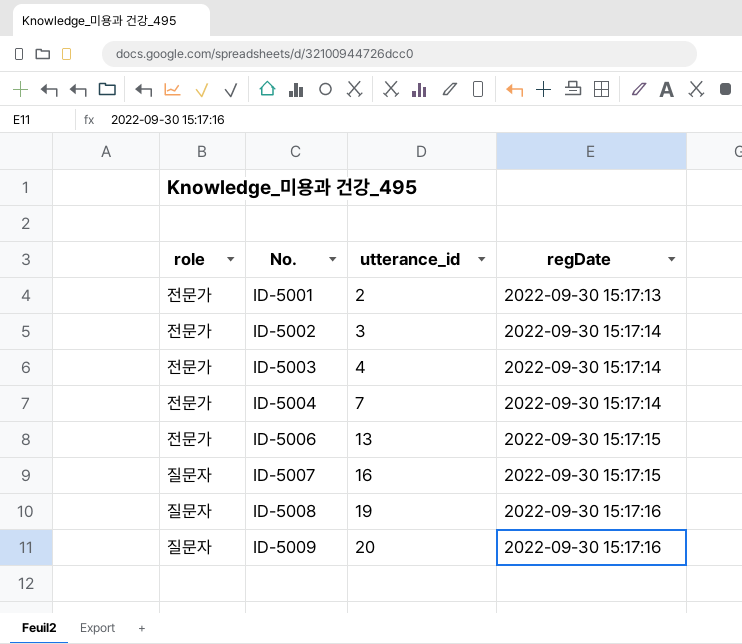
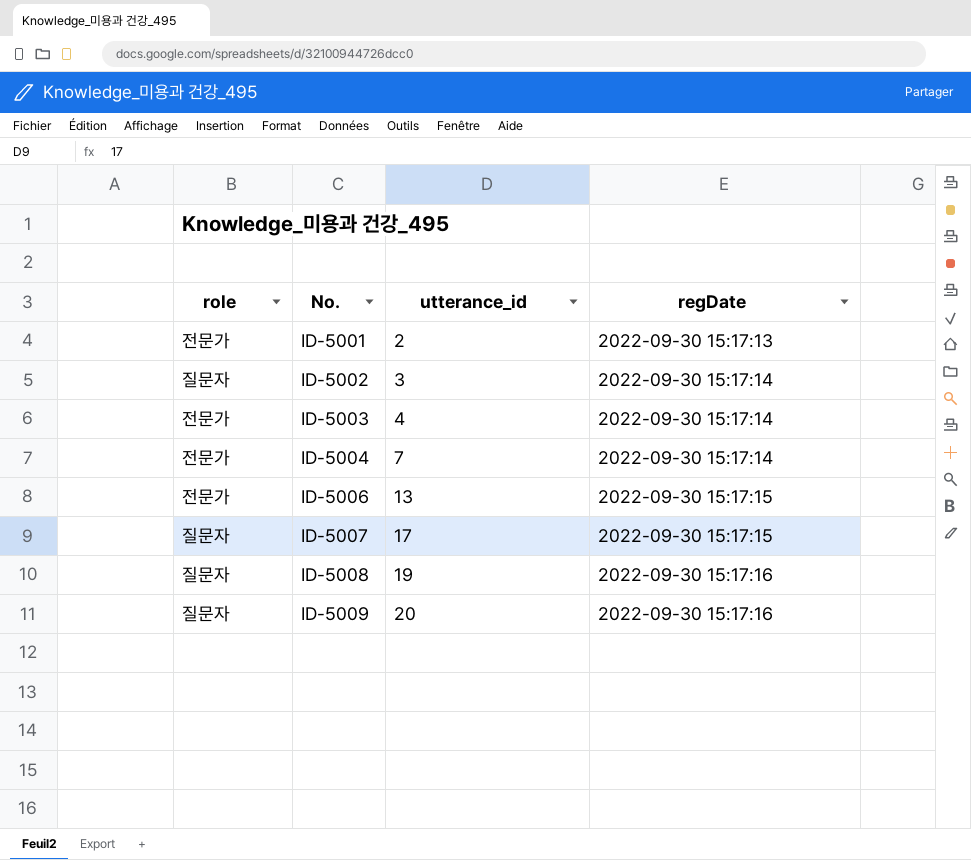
ID-5002 | role: 전문가 -> 질문자
ID-5007 | utterance_id: 16 -> 17

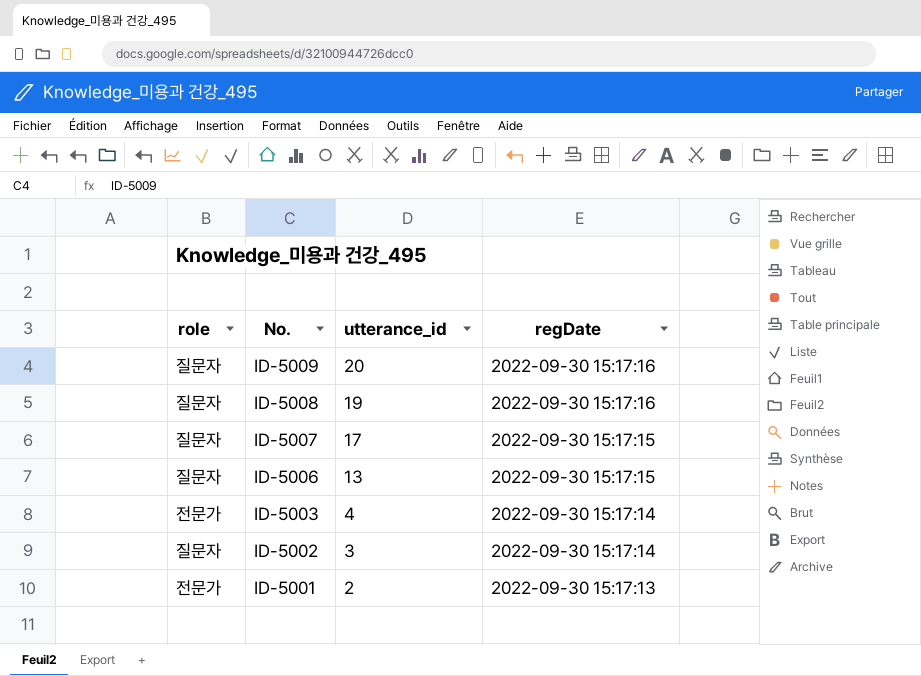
row order: No. ascending -> No. descending
row ID-5004: 전문가 | 7 | 2022-09-30 15:17:14 -> none
ID-5006 | role: 전문가 -> 질문자

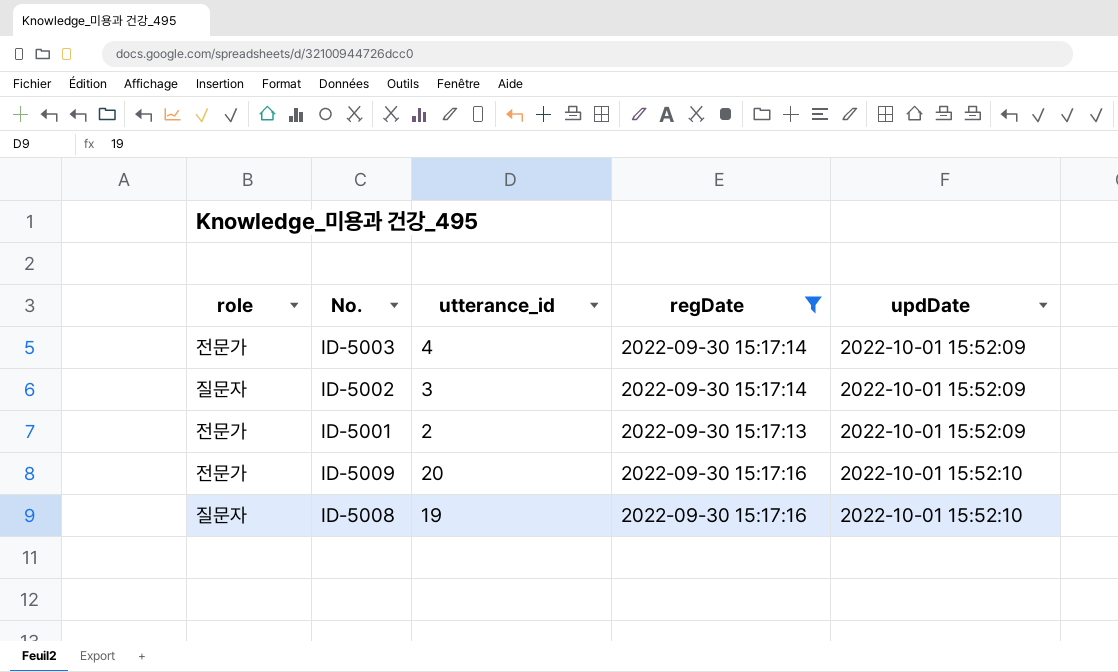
filter: none -> regDate != 2022-09-30 15:17:15
row order: No. descending -> updDate ascending
column updDate | position: none -> 5
ID-5009 | role: 질문자 -> 전문가

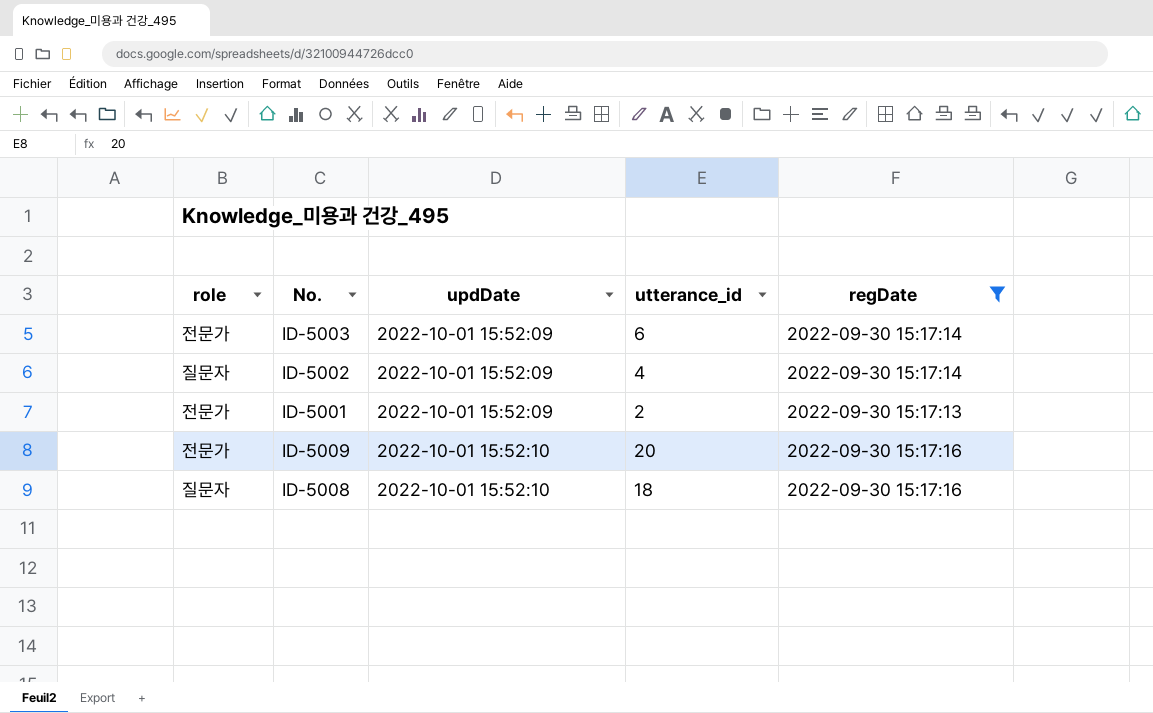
column updDate | position: 5 -> 3
ID-5003 | utterance_id: 4 -> 6
ID-5002 | utterance_id: 3 -> 4
ID-5008 | utterance_id: 19 -> 18

